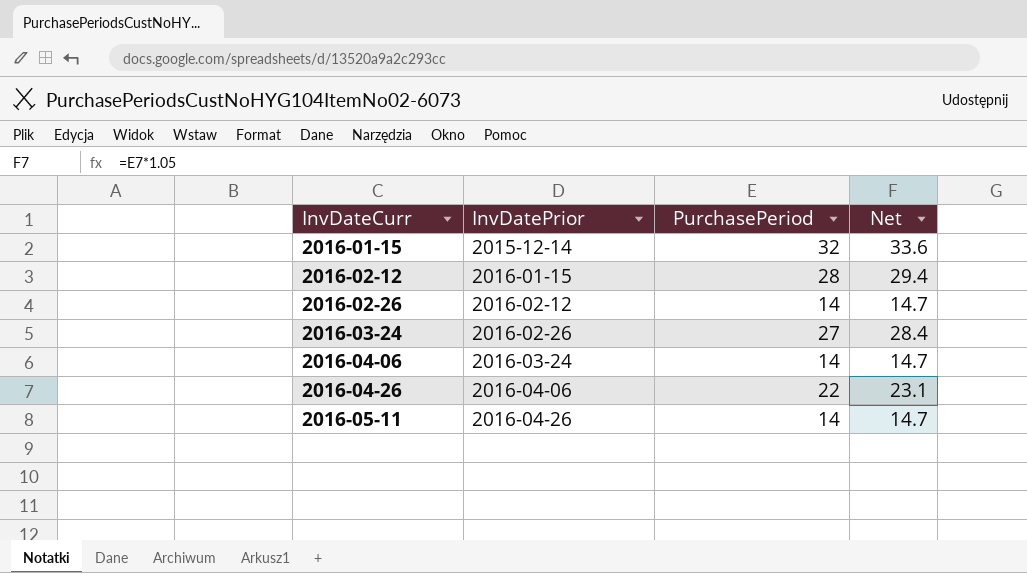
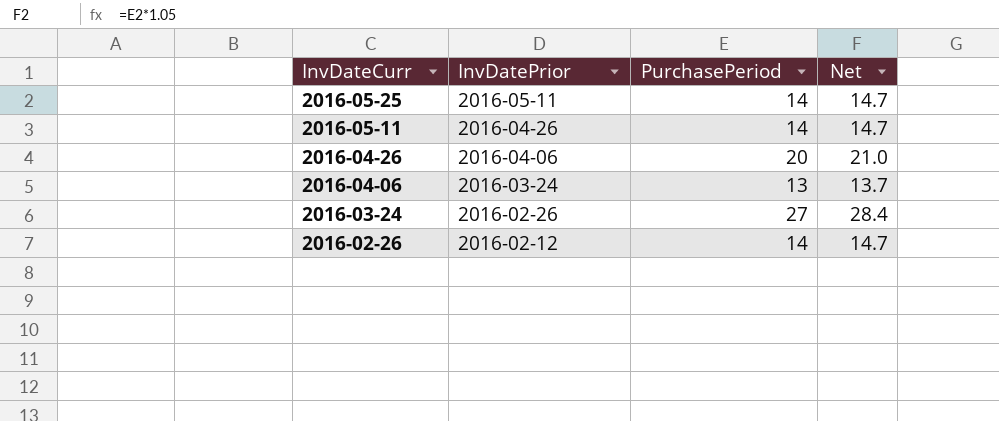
row order: InvDateCurr ascending -> InvDateCurr descending
row 2016-01-15: 2015-12-14 | 32 | 33.6 -> none
row 2016-02-12: 2016-01-15 | 28 | 29.4 -> none
row 2016-05-25: none -> 2016-05-11 | 14 | 14.7
2016-04-26 | PurchasePeriod: 22 -> 20
2016-04-26 | Net: 23.1 -> 21.0
2016-04-06 | PurchasePeriod: 14 -> 13
2016-04-06 | Net: 14.7 -> 13.7

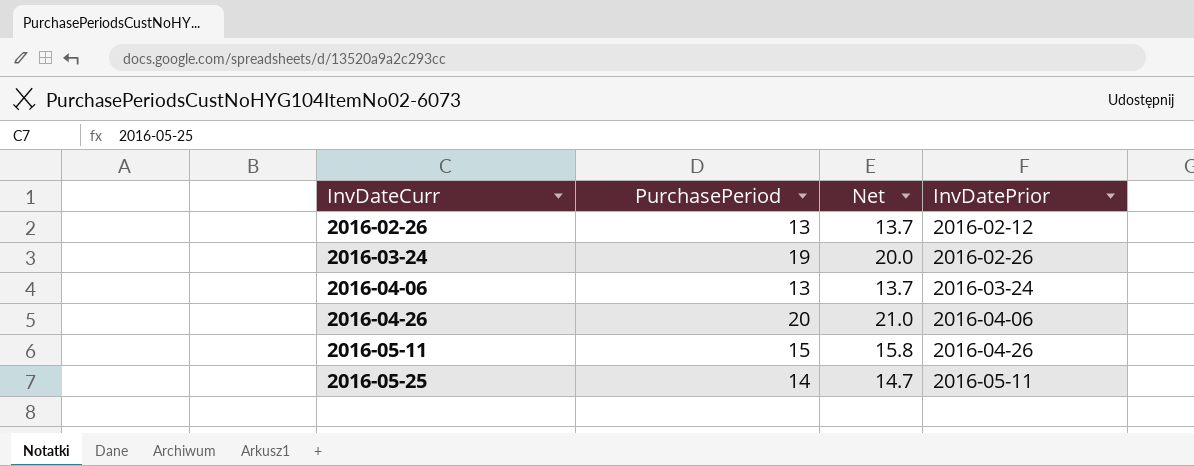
row order: InvDateCurr descending -> InvDateCurr ascending
column InvDatePrior | position: 2 -> 4
2016-02-26 | PurchasePeriod: 14 -> 13
2016-02-26 | Net: 14.7 -> 13.7
2016-03-24 | PurchasePeriod: 27 -> 19
2016-03-24 | Net: 28.4 -> 20.0
2016-05-11 | PurchasePeriod: 14 -> 15
2016-05-11 | Net: 14.7 -> 15.8

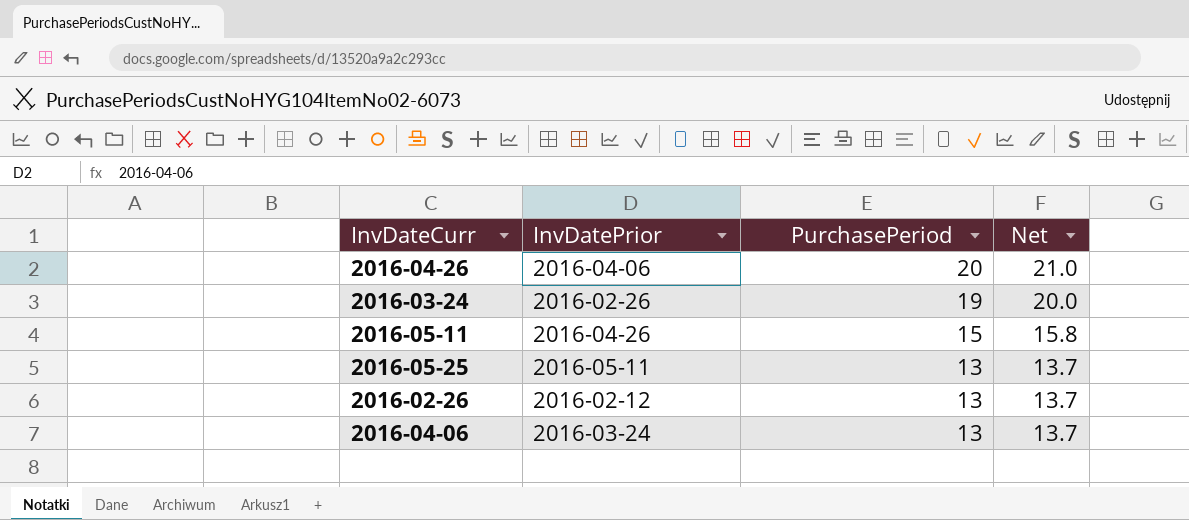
row order: InvDateCurr ascending -> PurchasePeriod descending
column InvDatePrior | position: 4 -> 2
2016-05-25 | PurchasePeriod: 14 -> 13
2016-05-25 | Net: 14.7 -> 13.7

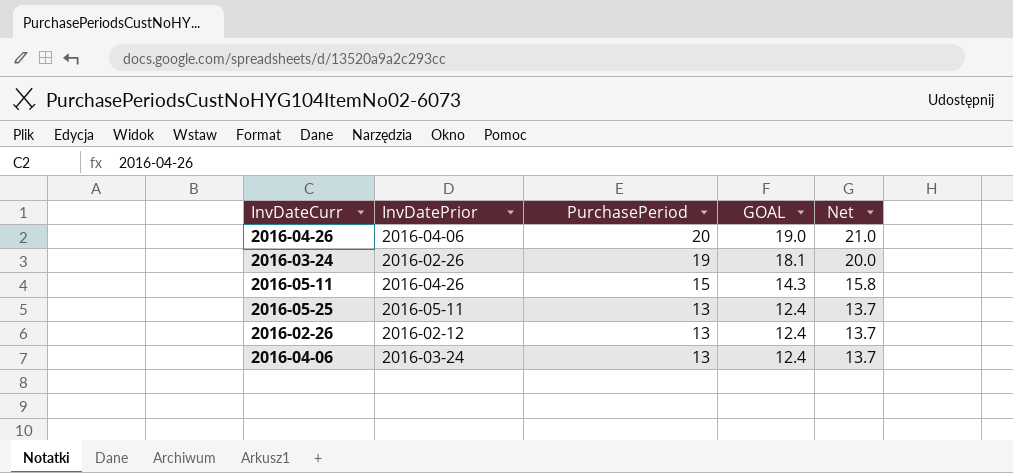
column GOAL | formula: none -> [PurchasePeriod] * 0.95

